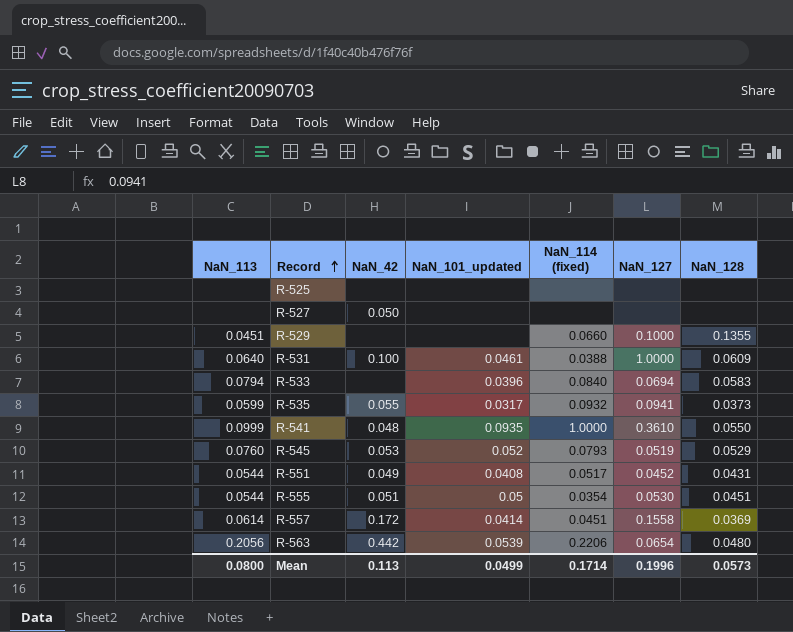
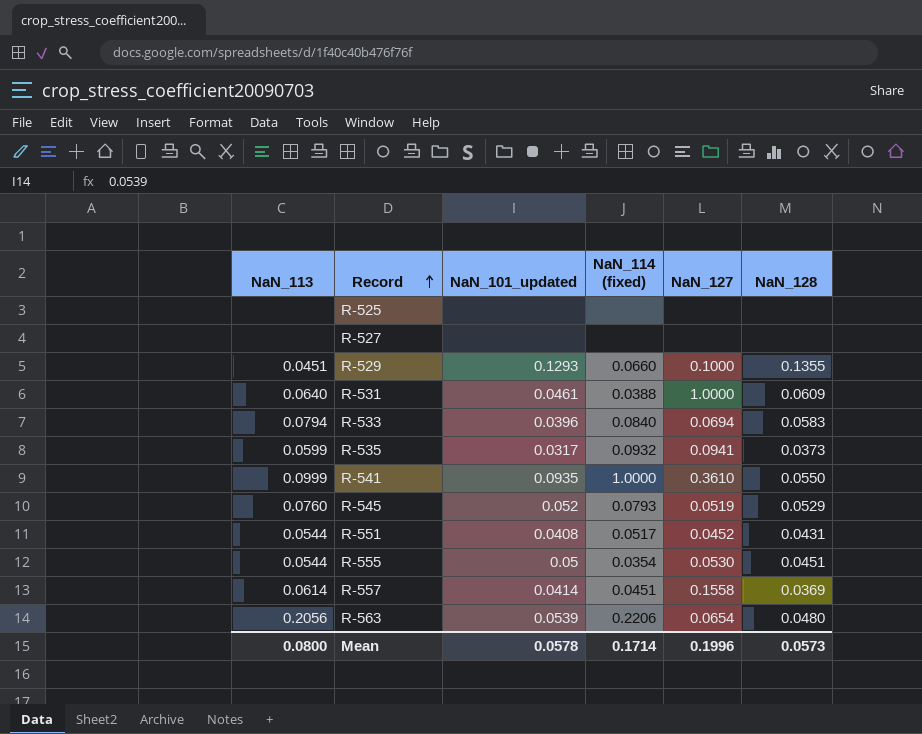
column NaN_42 | position: 3 -> none
R-529 | NaN_101_updated: none -> 0.1293
Mean | NaN_101_updated: 0.0499 -> 0.0578

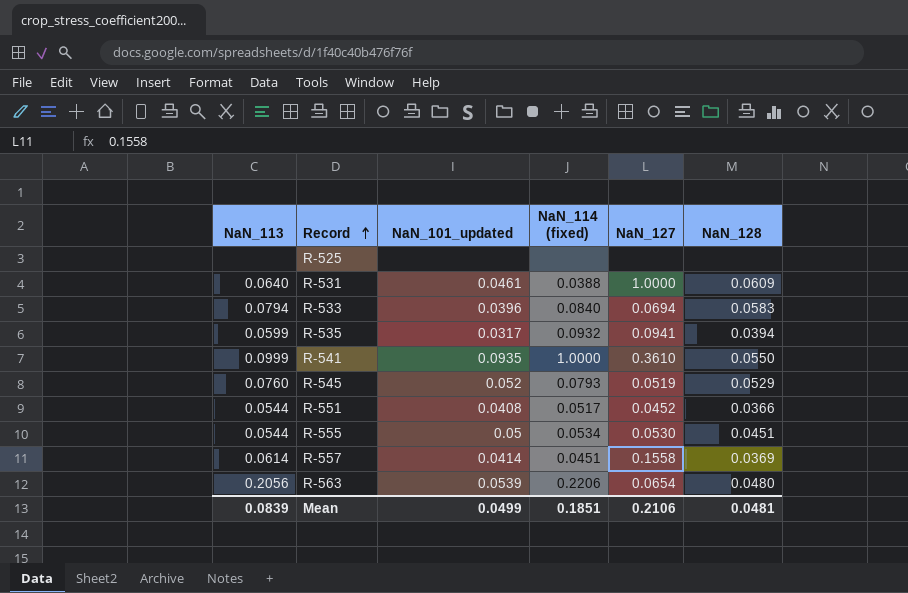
row R-527: none | none | none | none | none -> none
row R-529: 0.0451 | 0.1293 | 0.0660 | 0.1000 | 0.1355 -> none
R-535 | NaN_128: 0.0373 -> 0.0394
R-551 | NaN_128: 0.0431 -> 0.0366
R-555 | NaN_114 (fixed): 0.0354 -> 0.0534
Mean | NaN_113: 0.0800 -> 0.0839
Mean | NaN_101_updated: 0.0578 -> 0.0499
Mean | NaN_114 (fixed): 0.1714 -> 0.1851
Mean | NaN_127: 0.1996 -> 0.2106
Mean | NaN_128: 0.0573 -> 0.0481

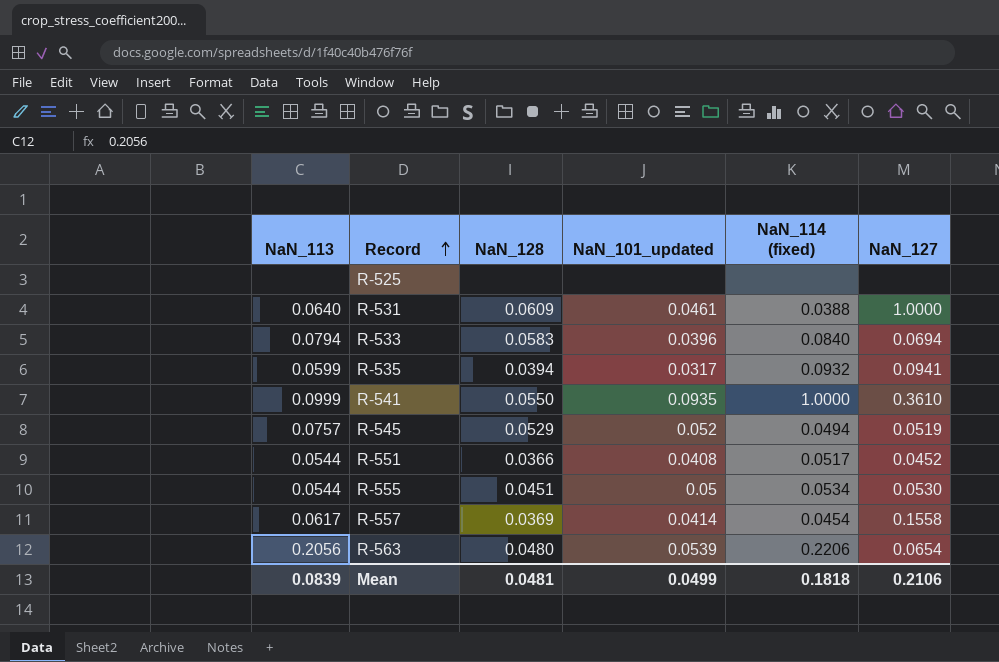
column NaN_128 | position: 6 -> 3
R-545 | NaN_113: 0.0760 -> 0.0757
R-545 | NaN_114 (fixed): 0.0793 -> 0.0494
R-557 | NaN_113: 0.0614 -> 0.0617
R-557 | NaN_114 (fixed): 0.0451 -> 0.0454
Mean | NaN_114 (fixed): 0.1851 -> 0.1818

